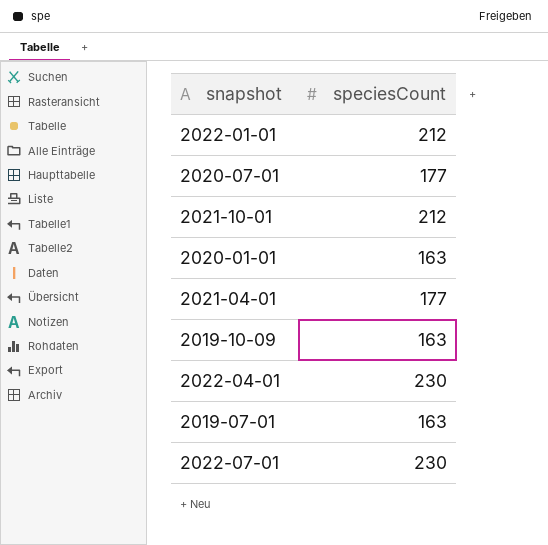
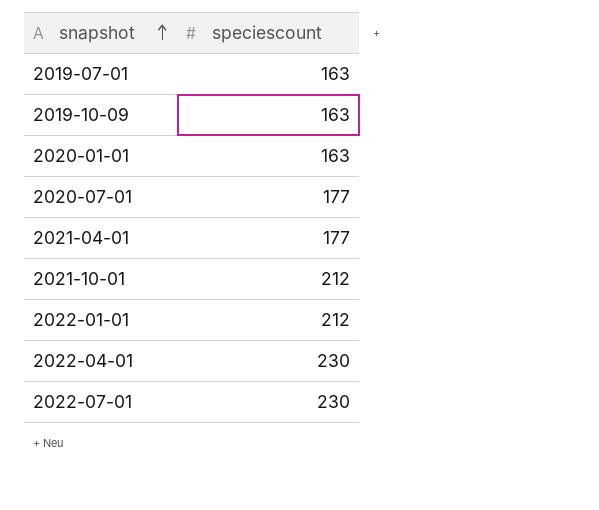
row order: none -> snapshot ascending
column name: speciesCount -> speciescount

